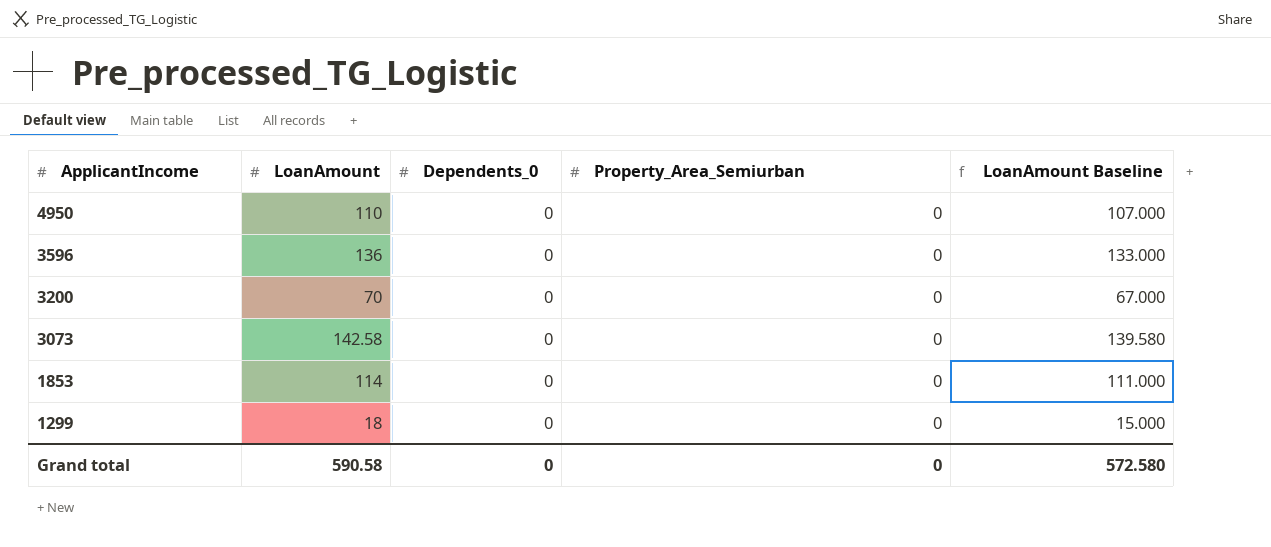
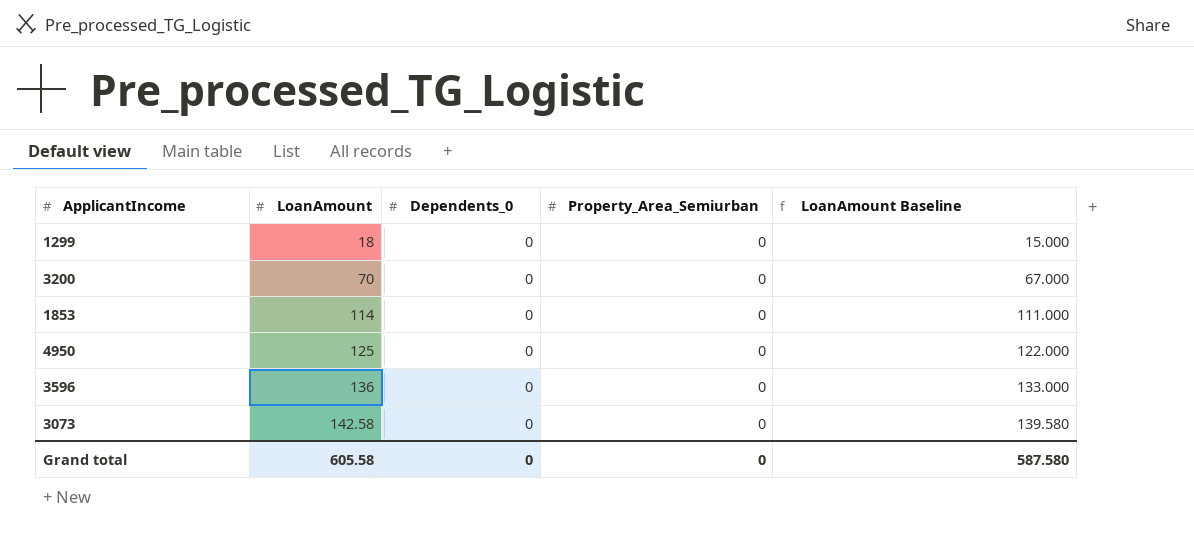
row order: ApplicantIncome descending -> LoanAmount ascending
4950 | LoanAmount: 110 -> 125
4950 | LoanAmount Baseline: 107.000 -> 122.000
Grand total | LoanAmount: 590.58 -> 605.58
Grand total | LoanAmount Baseline: 572.580 -> 587.580

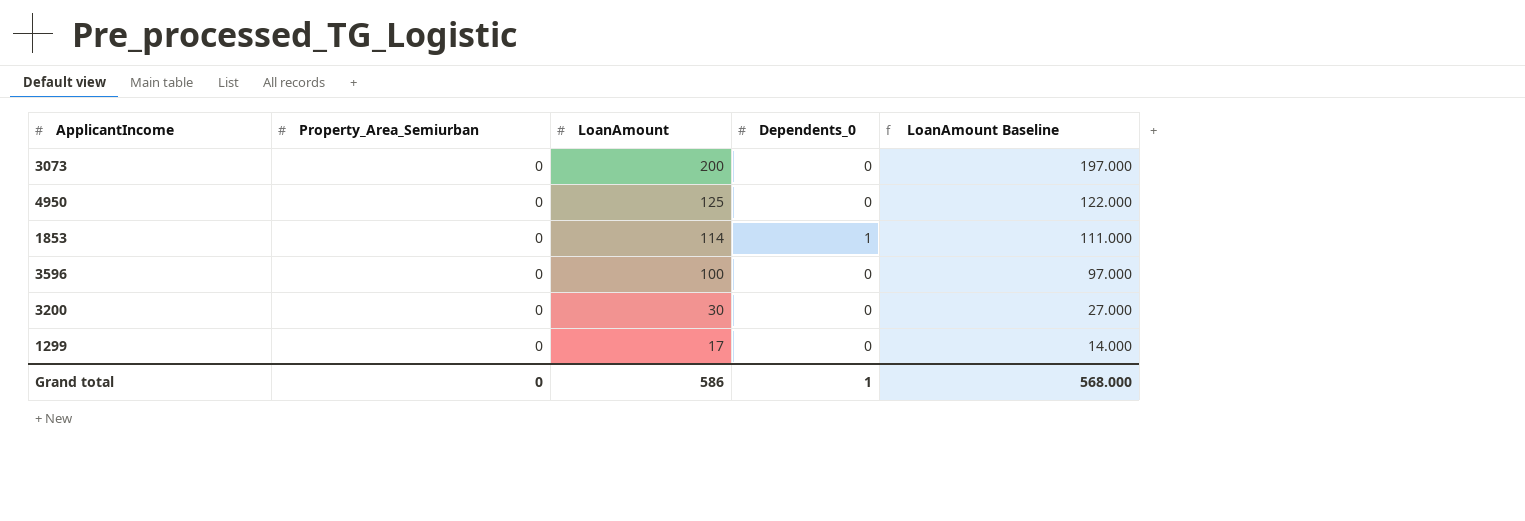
row order: LoanAmount ascending -> LoanAmount descending
column Property_Area_Semiurban | position: 4 -> 2
3073 | LoanAmount: 142.58 -> 200
3073 | LoanAmount Baseline: 139.580 -> 197.000
1853 | Dependents_0: 0 -> 1
3596 | LoanAmount: 136 -> 100
3596 | LoanAmount Baseline: 133.000 -> 97.000
3200 | LoanAmount: 70 -> 30
3200 | LoanAmount Baseline: 67.000 -> 27.000
1299 | LoanAmount: 18 -> 17
1299 | LoanAmount Baseline: 15.000 -> 14.000
Grand total | LoanAmount: 605.58 -> 586
Grand total | Dependents_0: 0 -> 1
Grand total | LoanAmount Baseline: 587.580 -> 568.000

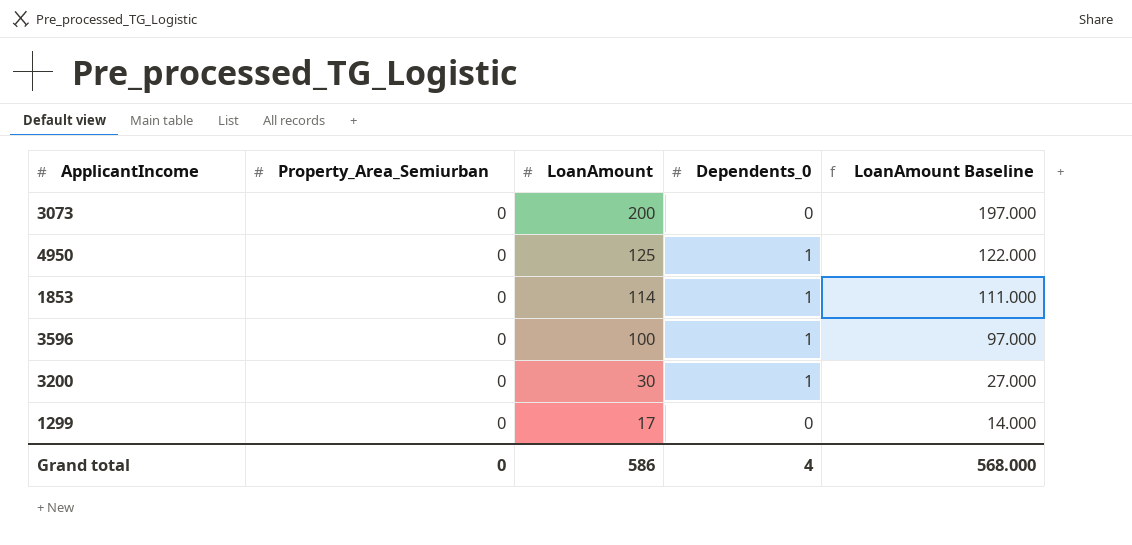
4950 | Dependents_0: 0 -> 1
3596 | Dependents_0: 0 -> 1
3200 | Dependents_0: 0 -> 1
Grand total | Dependents_0: 1 -> 4

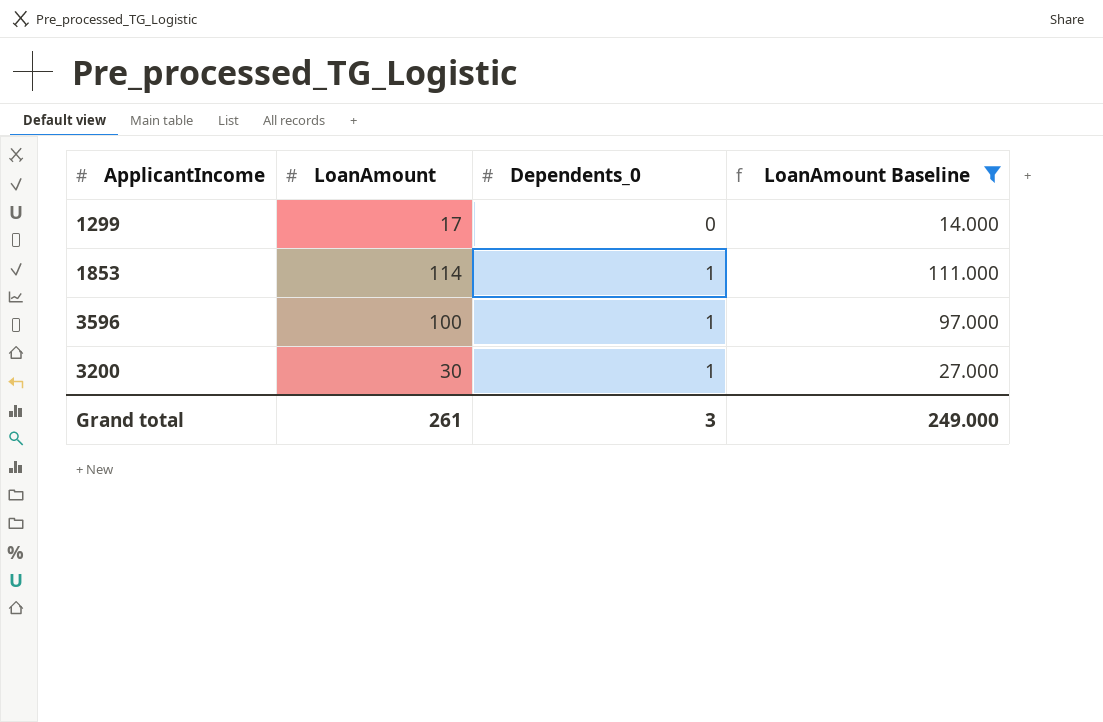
filter: none -> LoanAmount Baseline <= 111.000
row order: LoanAmount descending -> Dependents_0 ascending
column Property_Area_Semiurban | position: 2 -> none
Grand total | LoanAmount: 586 -> 261
Grand total | Dependents_0: 4 -> 3
Grand total | LoanAmount Baseline: 568.000 -> 249.000

